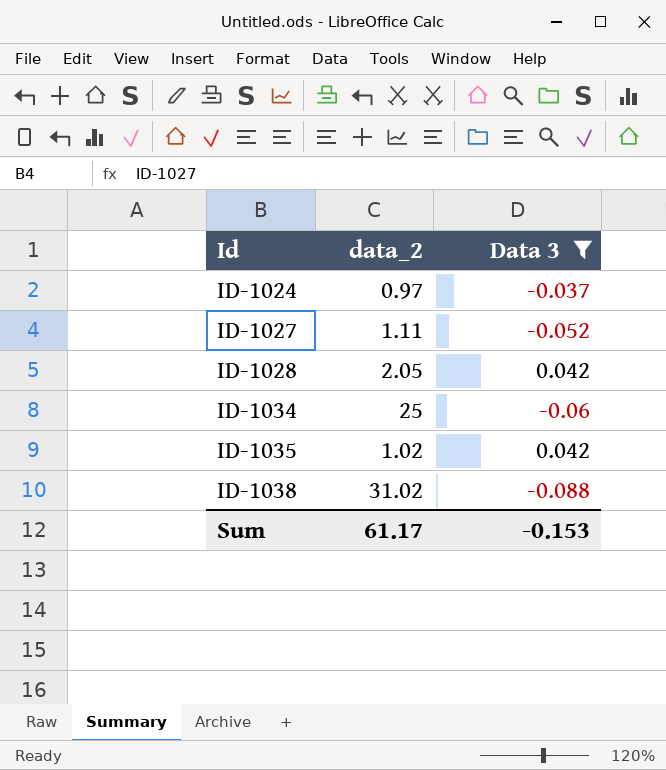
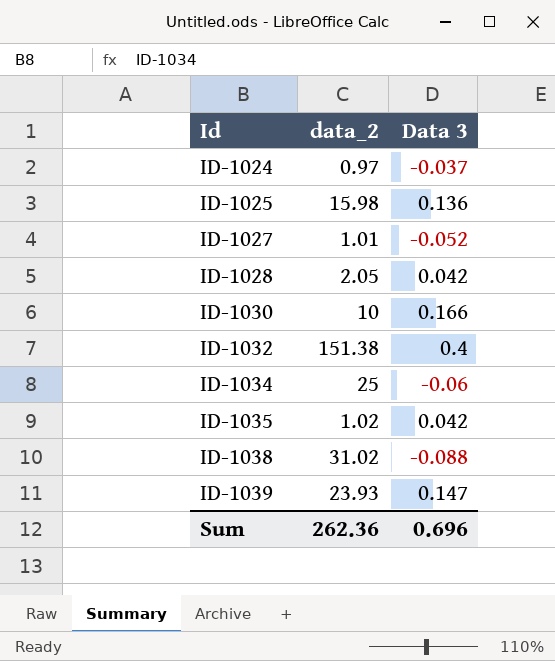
filter: Data 3 <= 0.042 -> none
ID-1027 | data_2: 1.11 -> 1.01
Sum | data_2: 61.17 -> 262.36
Sum | Data 3: -0.153 -> 0.696

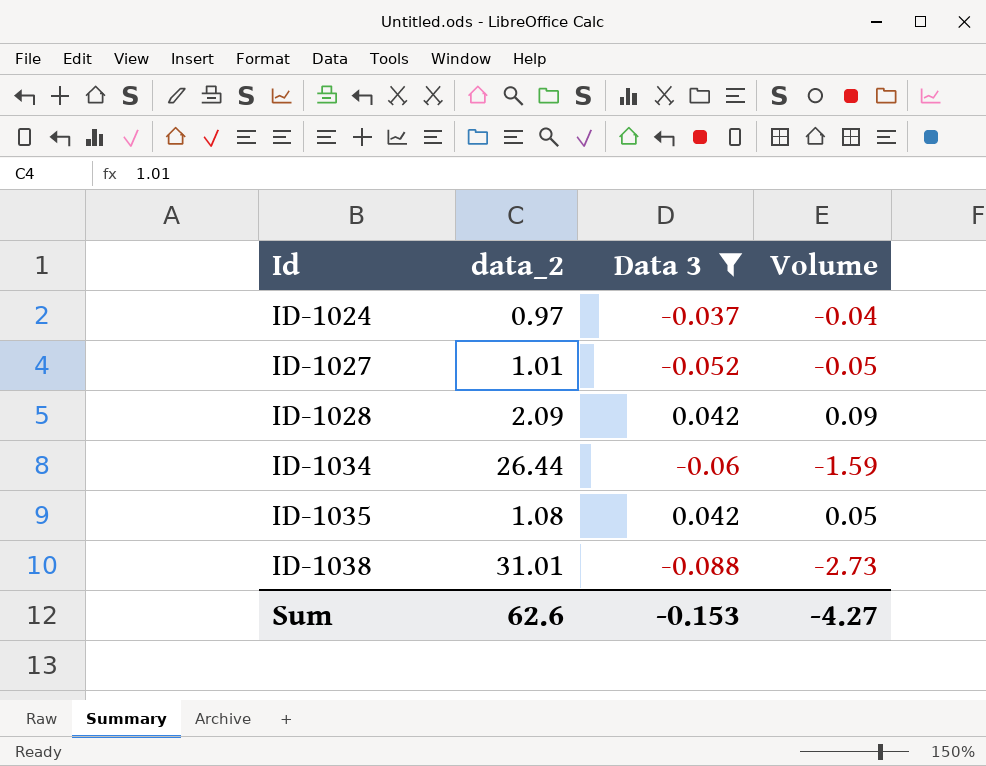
filter: none -> Data 3 <= 0.042
column Volume | formula: none -> [data_2] * [Data 3]
ID-1028 | data_2: 2.05 -> 2.09
ID-1034 | data_2: 25 -> 26.44
ID-1035 | data_2: 1.02 -> 1.08
ID-1038 | data_2: 31.02 -> 31.01
Sum | data_2: 262.36 -> 62.6
Sum | Data 3: 0.696 -> -0.153

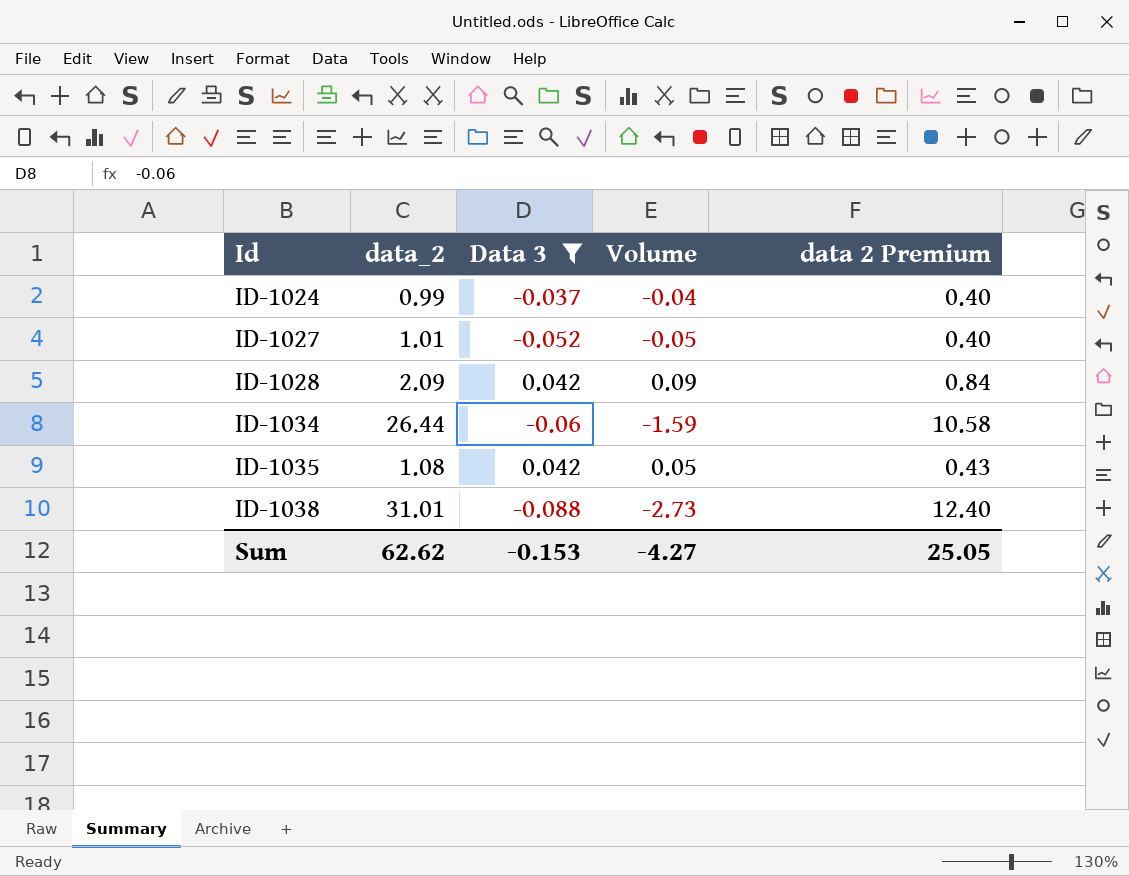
column data 2 Premium | formula: none -> [data_2] * 0.4
ID-1024 | data_2: 0.97 -> 0.99
Sum | data_2: 62.6 -> 62.62

